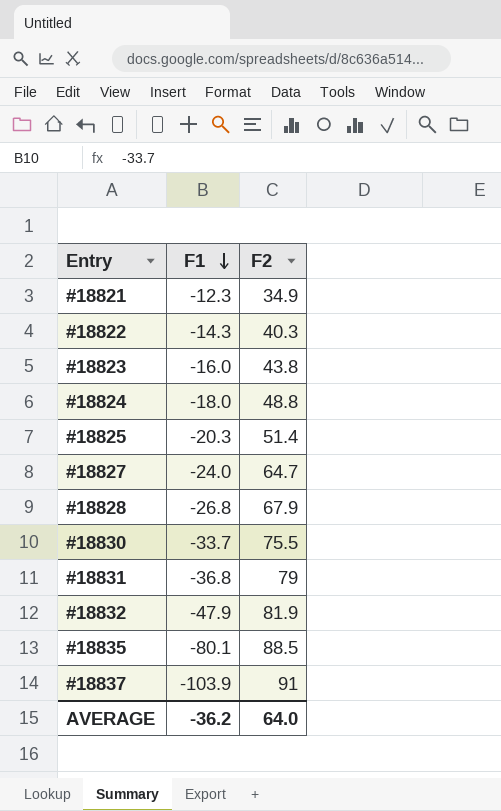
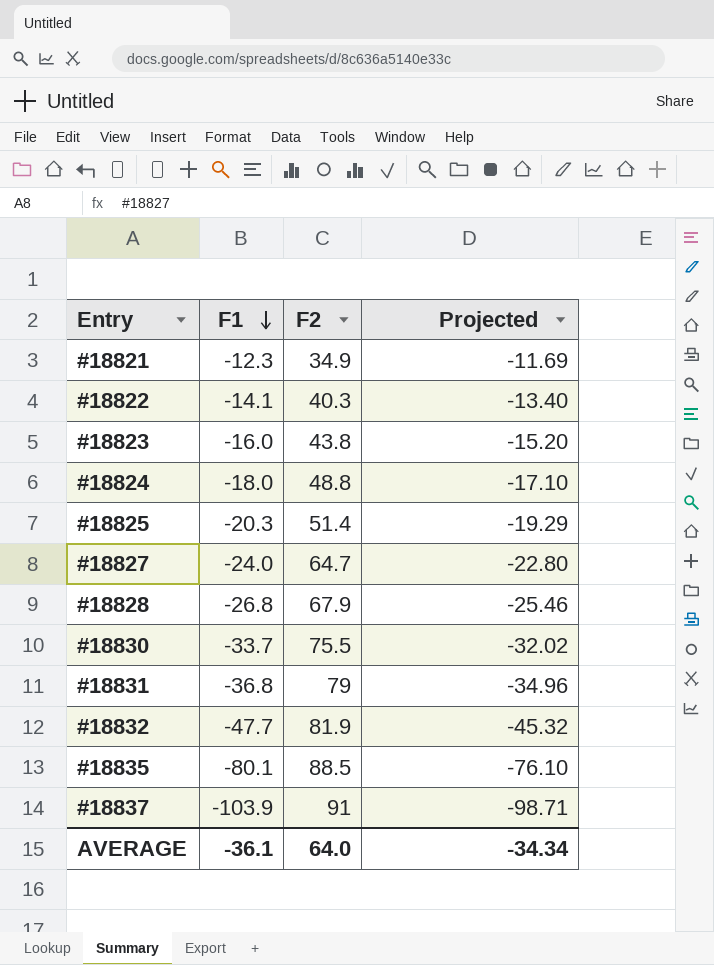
column Projected | formula: none -> [F1] * 0.95
#18822 | F1: -14.3 -> -14.1
#18832 | F1: -47.9 -> -47.7
AVERAGE | F1: -36.2 -> -36.1

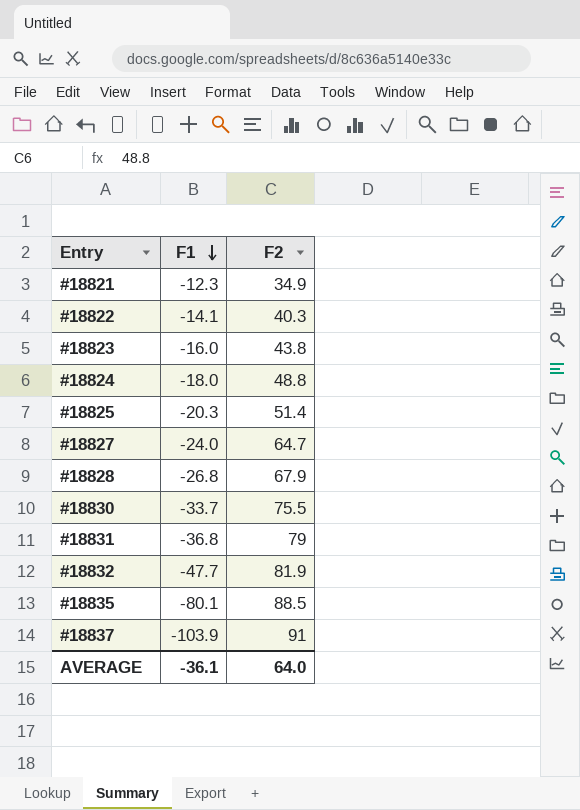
column Projected | formula: [F1] * 0.95 -> none

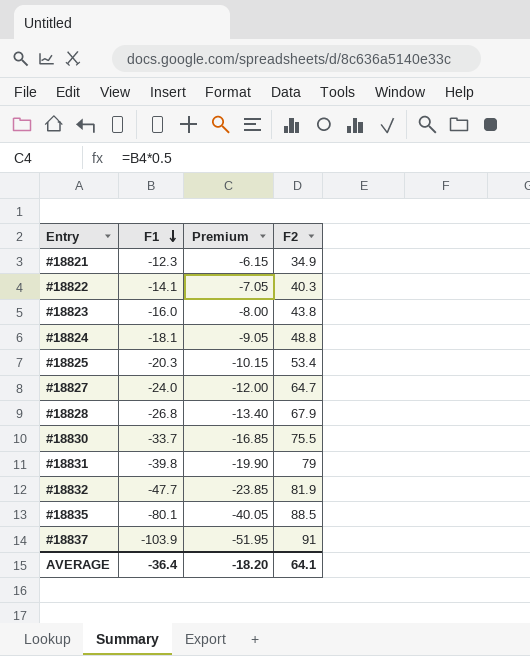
column Premium | formula: none -> [F1] * 0.5
#18824 | F1: -18.0 -> -18.1
#18825 | F2: 51.4 -> 53.4
#18831 | F1: -36.8 -> -39.8
AVERAGE | F1: -36.1 -> -36.4
AVERAGE | F2: 64.0 -> 64.1

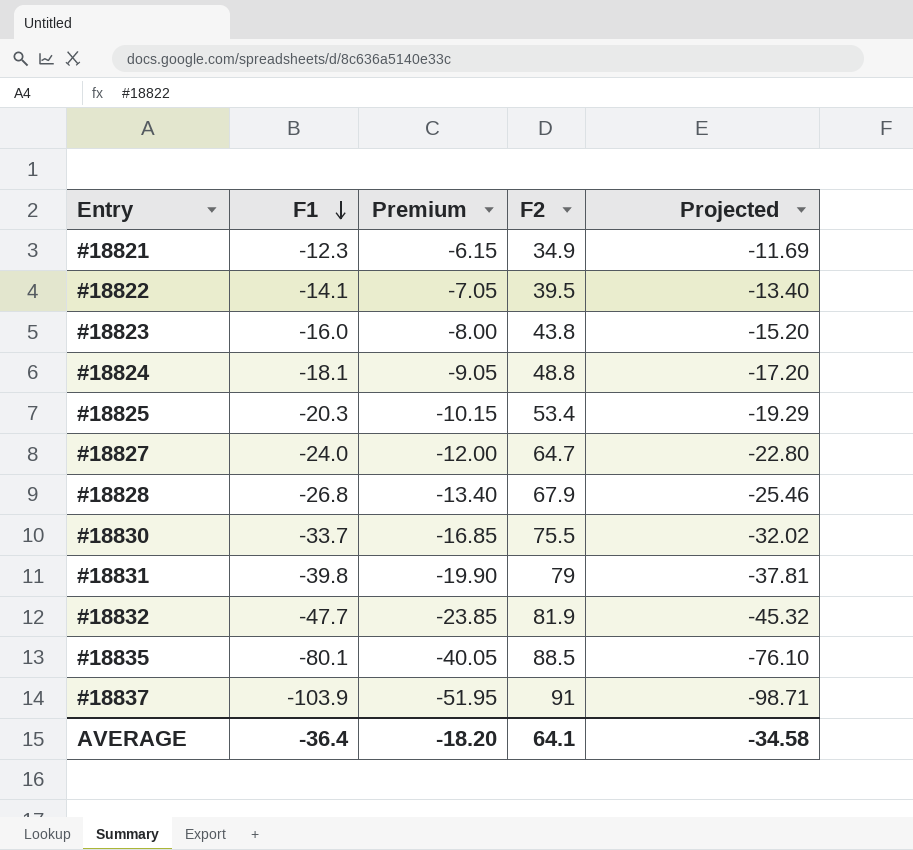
column Projected | formula: none -> [F1] * 0.95
#18822 | F2: 40.3 -> 39.5

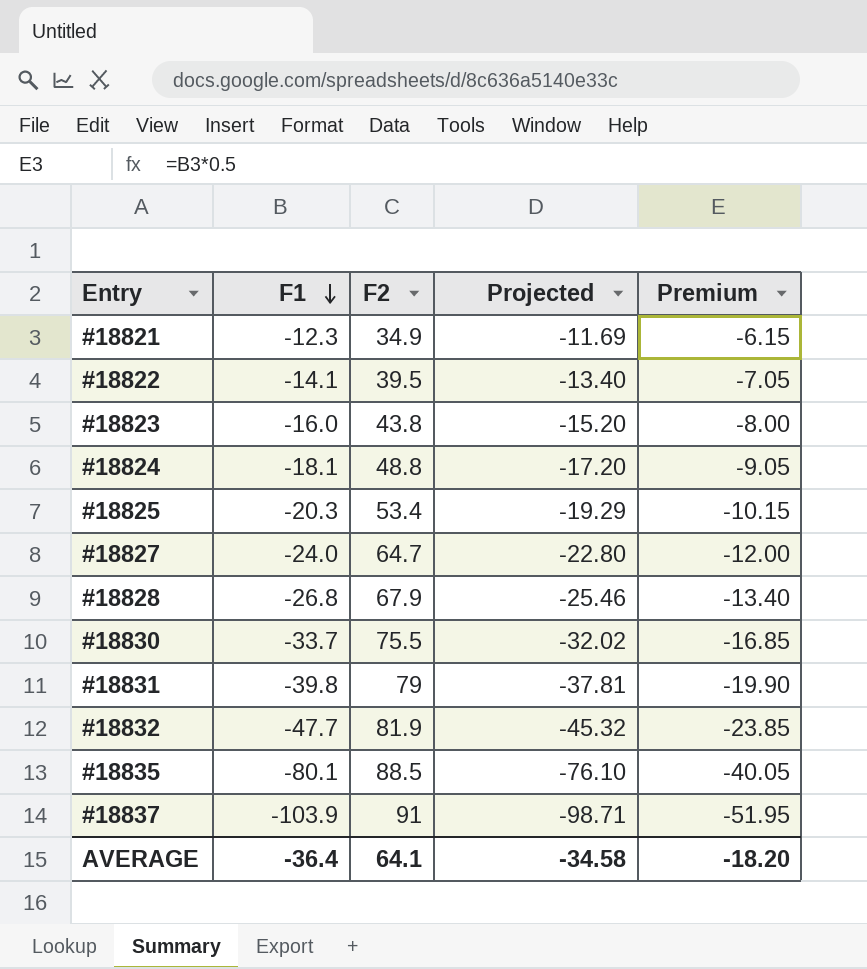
column Premium | position: 3 -> 5

